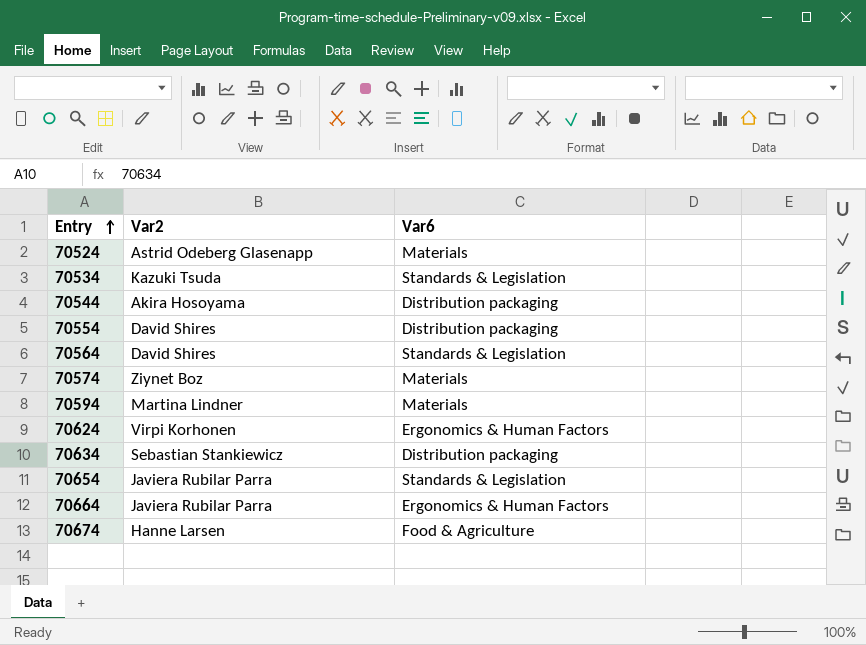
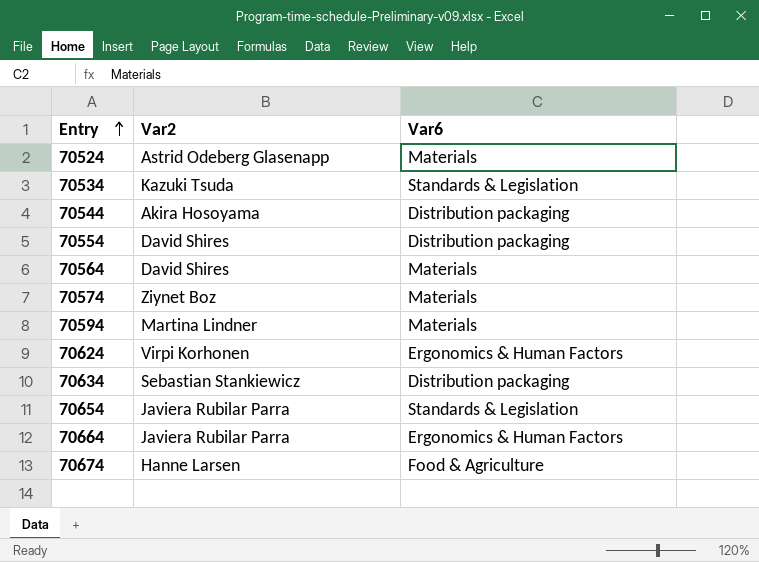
70564 | Var6: Standards & Legislation -> Materials

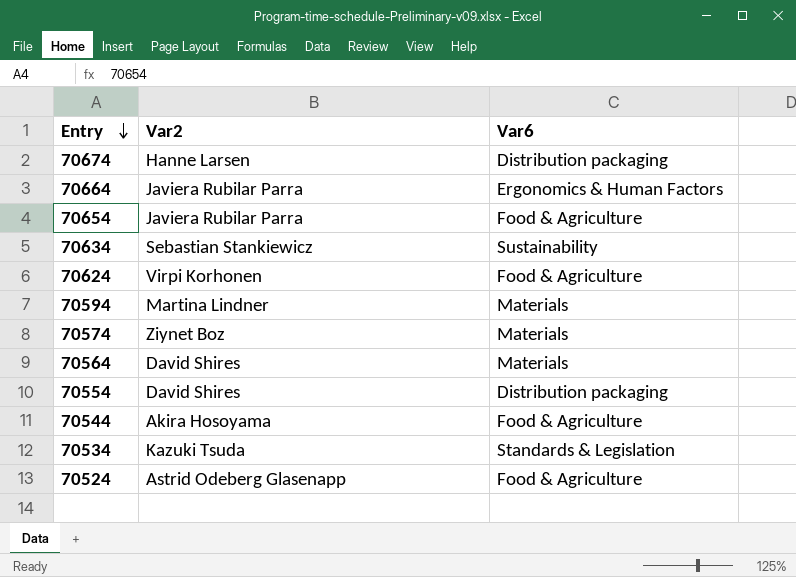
row order: Entry ascending -> Entry descending
70674 | Var6: Food & Agriculture -> Distribution packaging
70654 | Var6: Standards & Legislation -> Food & Agriculture
70634 | Var6: Distribution packaging -> Sustainability
70624 | Var6: Ergonomics & Human Factors -> Food & Agriculture
70544 | Var6: Distribution packaging -> Food & Agriculture
70524 | Var6: Materials -> Food & Agriculture

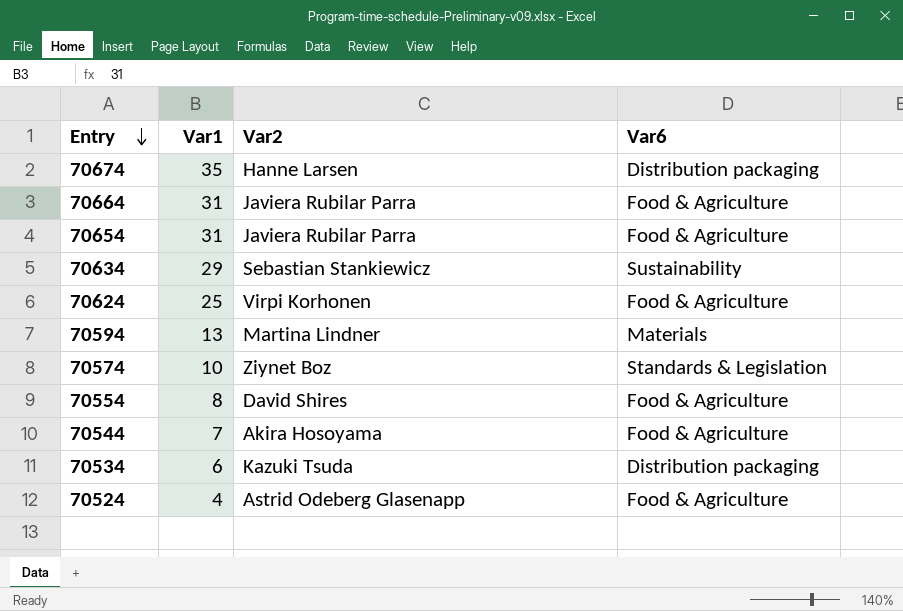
column Var1 | position: none -> 2
row 70564: David Shires | Materials -> none
70664 | Var6: Ergonomics & Human Factors -> Food & Agriculture
70574 | Var6: Materials -> Standards & Legislation
70554 | Var6: Distribution packaging -> Food & Agriculture
70534 | Var6: Standards & Legislation -> Distribution packaging

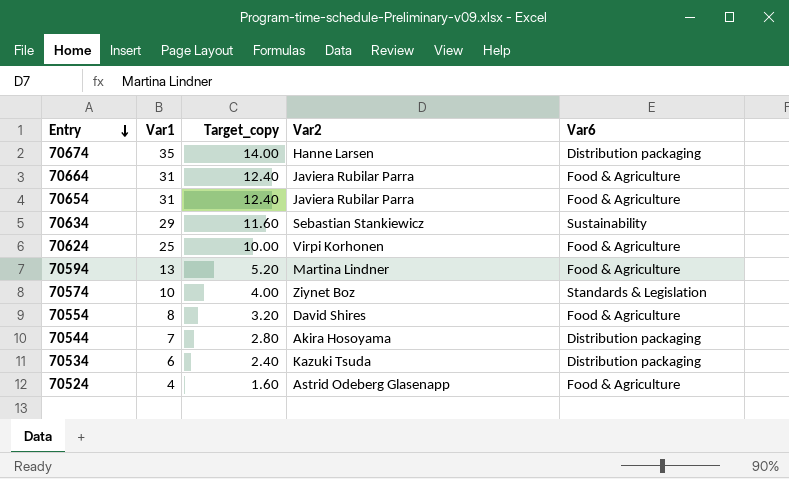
column Target_copy | formula: none -> [Var1] * 0.4
70594 | Var6: Materials -> Food & Agriculture
70544 | Var6: Food & Agriculture -> Distribution packaging

